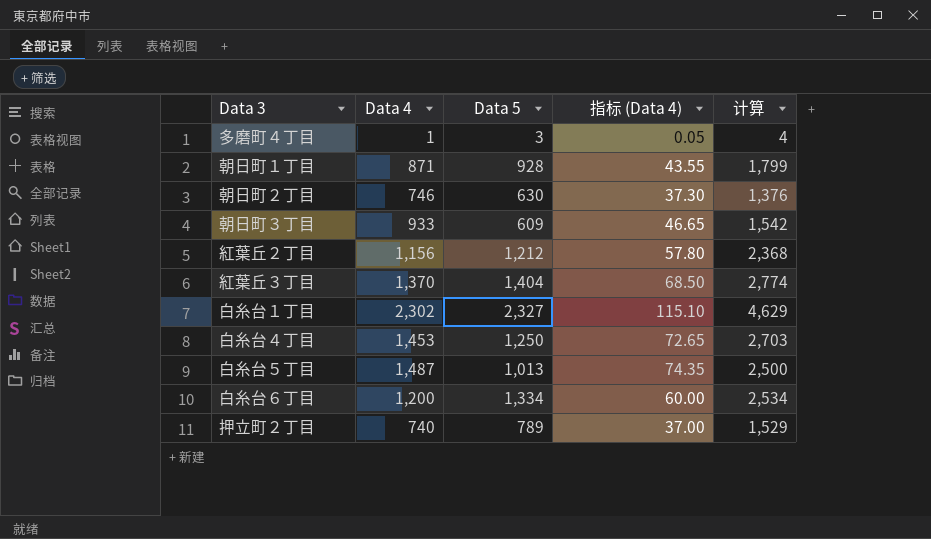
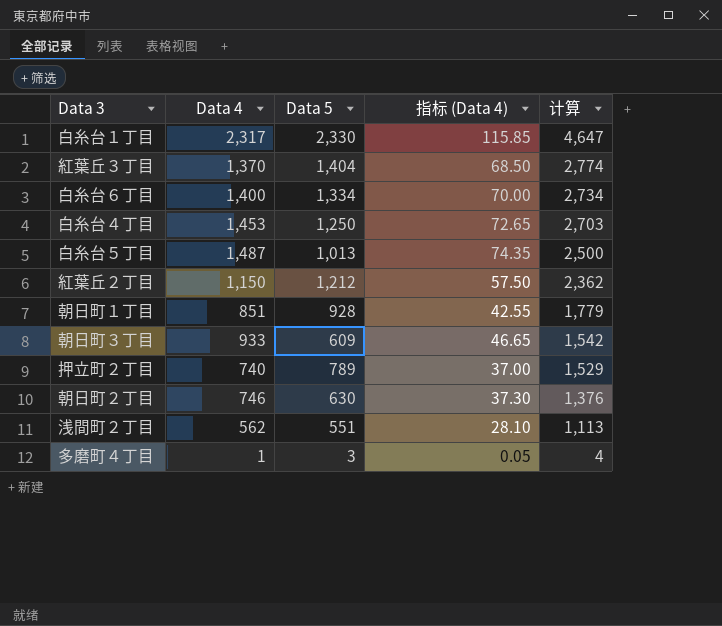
row order: none -> 计算 descending
白糸台１丁目 | Data 4: 2,302 -> 2,317
白糸台１丁目 | Data 5: 2,327 -> 2,330
白糸台１丁目 | 指标 (Data 4): 115.10 -> 115.85
白糸台１丁目 | 计算: 4,629 -> 4,647
白糸台６丁目 | Data 4: 1,200 -> 1,400
白糸台６丁目 | 指标 (Data 4): 60.00 -> 70.00
白糸台６丁目 | 计算: 2,534 -> 2,734
紅葉丘２丁目 | Data 4: 1,156 -> 1,150
紅葉丘２丁目 | 指标 (Data 4): 57.80 -> 57.50
紅葉丘２丁目 | 计算: 2,368 -> 2,362
朝日町１丁目 | Data 4: 871 -> 851
朝日町１丁目 | 指标 (Data 4): 43.55 -> 42.55
朝日町１丁目 | 计算: 1,799 -> 1,779
row 浅間町２丁目: none -> 562 | 551 | 28.10 | 1,113

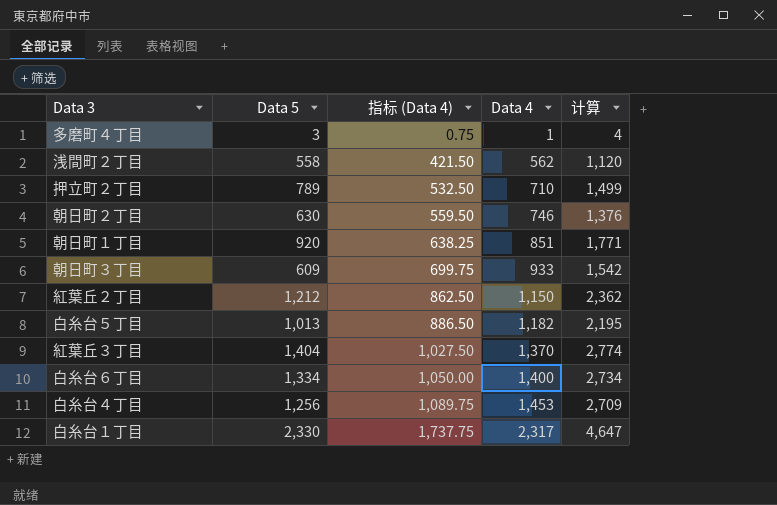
row order: 计算 descending -> 指标 (Data 4) ascending
column 指标 (Data 4) | formula: [Data 4] * 0.05 -> [Data 4] * 0.75
column Data 4 | position: 2 -> 4
浅間町２丁目 | Data 5: 551 -> 558
浅間町２丁目 | 计算: 1,113 -> 1,120
押立町２丁目 | Data 4: 740 -> 710
押立町２丁目 | 计算: 1,529 -> 1,499
朝日町１丁目 | Data 5: 928 -> 920
朝日町１丁目 | 计算: 1,779 -> 1,771
白糸台５丁目 | Data 4: 1,487 -> 1,182
白糸台５丁目 | 计算: 2,500 -> 2,195
白糸台４丁目 | Data 5: 1,250 -> 1,256
白糸台４丁目 | 计算: 2,703 -> 2,709

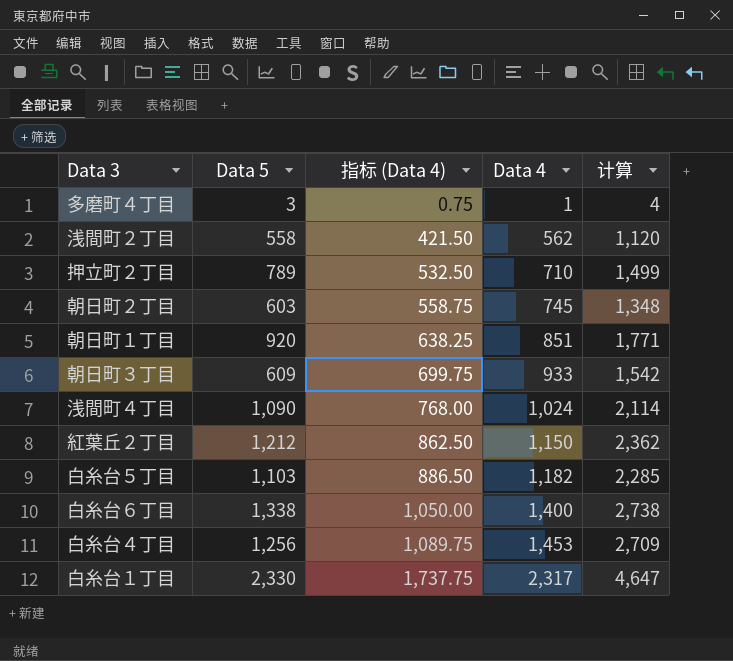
row 紅葉丘３丁目: 1,404 | 1,027.50 | 1,370 | 2,774 -> none
朝日町２丁目 | Data 5: 630 -> 603
朝日町２丁目 | 指标 (Data 4): 559.50 -> 558.75
朝日町２丁目 | Data 4: 746 -> 745
朝日町２丁目 | 计算: 1,376 -> 1,348
row 浅間町４丁目: none -> 1,090 | 768.00 | 1,024 | 2,114
白糸台５丁目 | Data 5: 1,013 -> 1,103
白糸台５丁目 | 计算: 2,195 -> 2,285
白糸台６丁目 | Data 5: 1,334 -> 1,338
白糸台６丁目 | 计算: 2,734 -> 2,738

